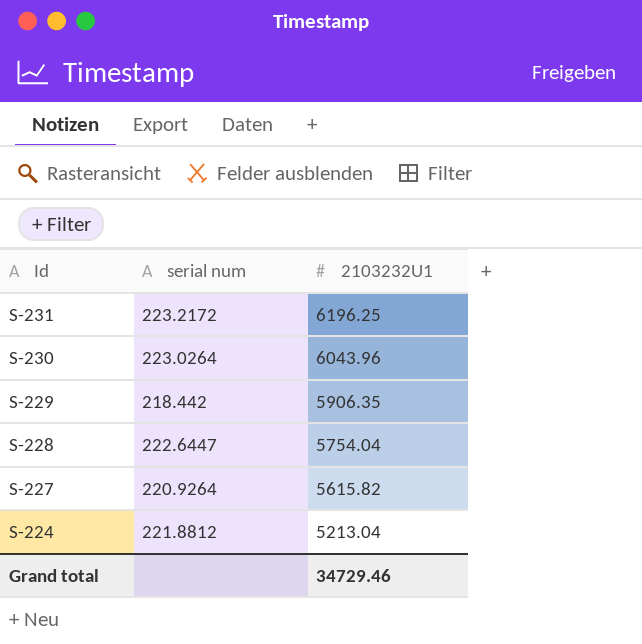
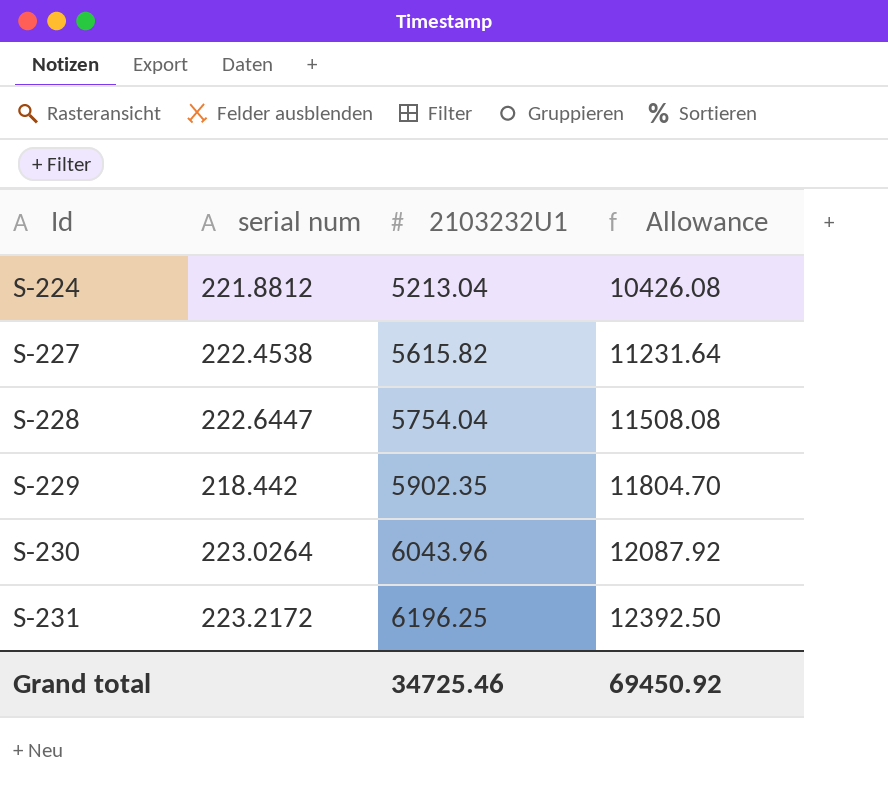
row order: Id descending -> Id ascending
column Allowance | formula: none -> [2103232U1] * 2
S-227 | serial num: 220.9264 -> 222.4538
S-229 | 2103232U1: 5906.35 -> 5902.35
Grand total | 2103232U1: 34729.46 -> 34725.46

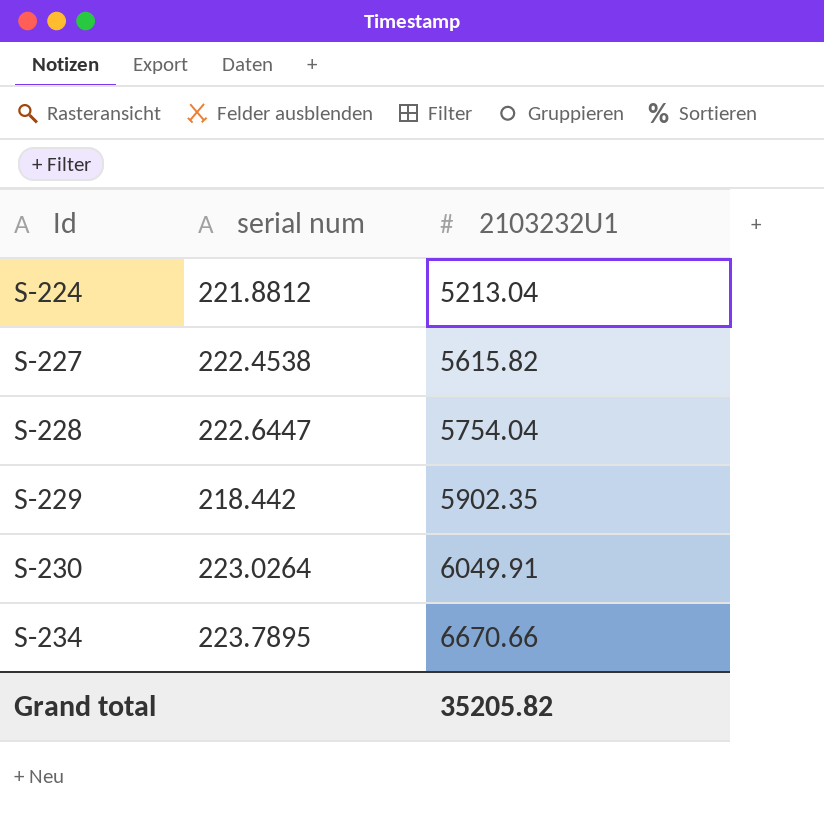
column Allowance | formula: [2103232U1] * 2 -> none
row S-231: 223.2172 | 6196.25 | 12392.50 -> none
S-230 | 2103232U1: 6043.96 -> 6049.91
row S-234: none -> 223.7895 | 6670.66
Grand total | 2103232U1: 34725.46 -> 35205.82

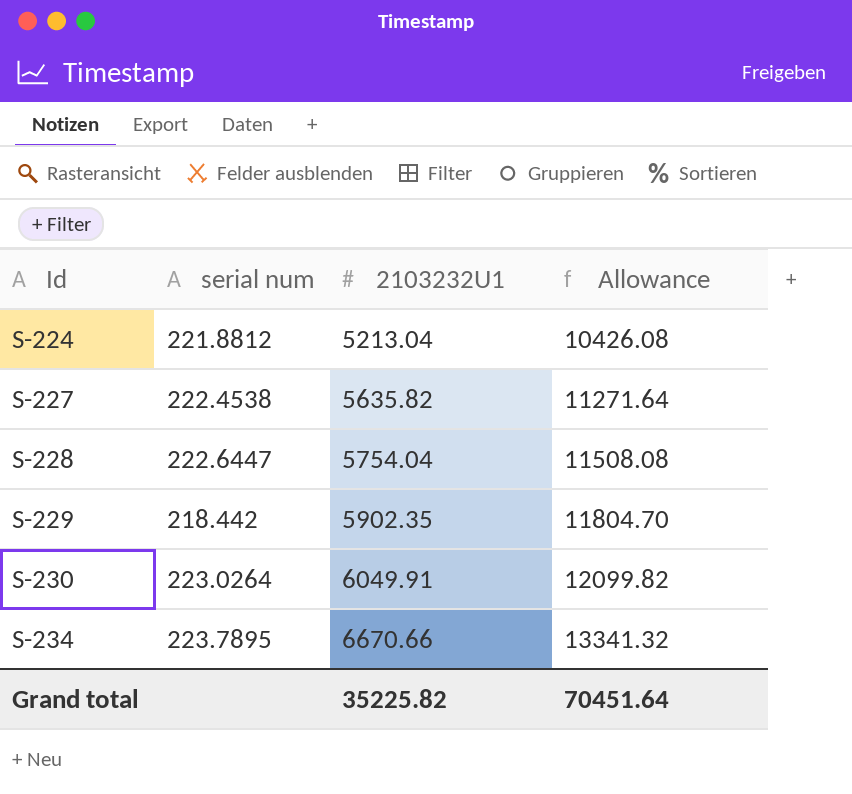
column Allowance | formula: none -> [2103232U1] * 2
S-227 | 2103232U1: 5615.82 -> 5635.82
Grand total | 2103232U1: 35205.82 -> 35225.82

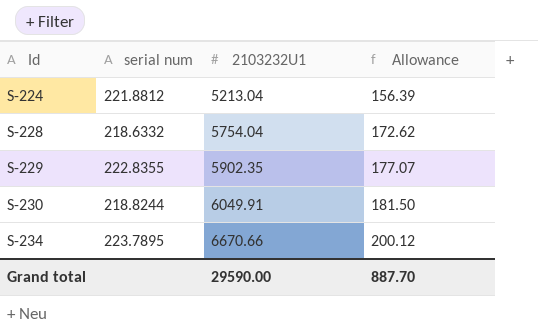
column Allowance | formula: [2103232U1] * 2 -> [2103232U1] * 0.03
row S-227: 222.4538 | 5635.82 | 11271.64 -> none
S-228 | serial num: 222.6447 -> 218.6332
S-229 | serial num: 218.442 -> 222.8355
S-230 | serial num: 223.0264 -> 218.8244
Grand total | 2103232U1: 35225.82 -> 29590.00
Grand total | Allowance: 70451.64 -> 887.70

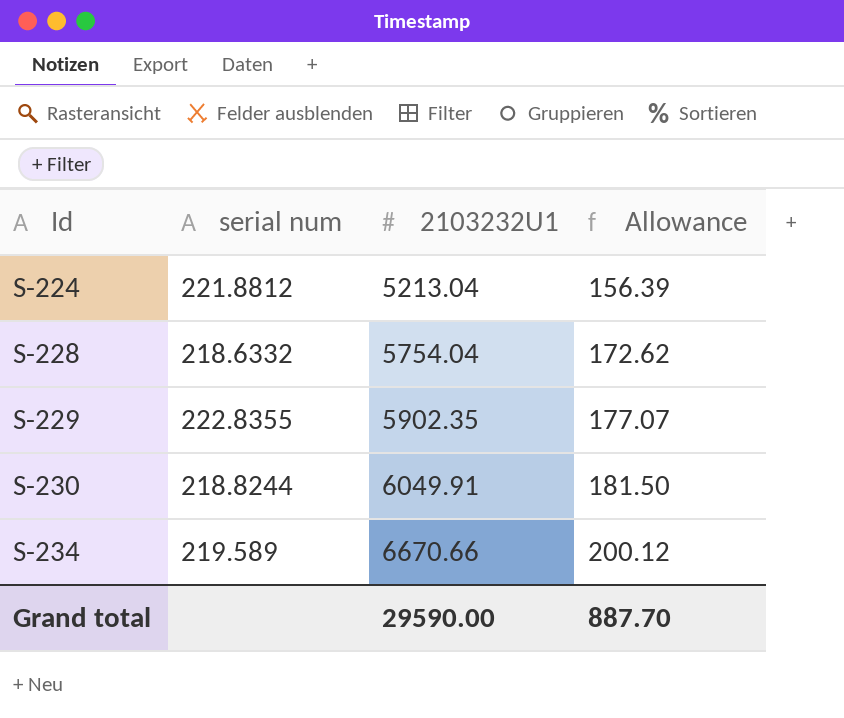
S-234 | serial num: 223.7895 -> 219.589

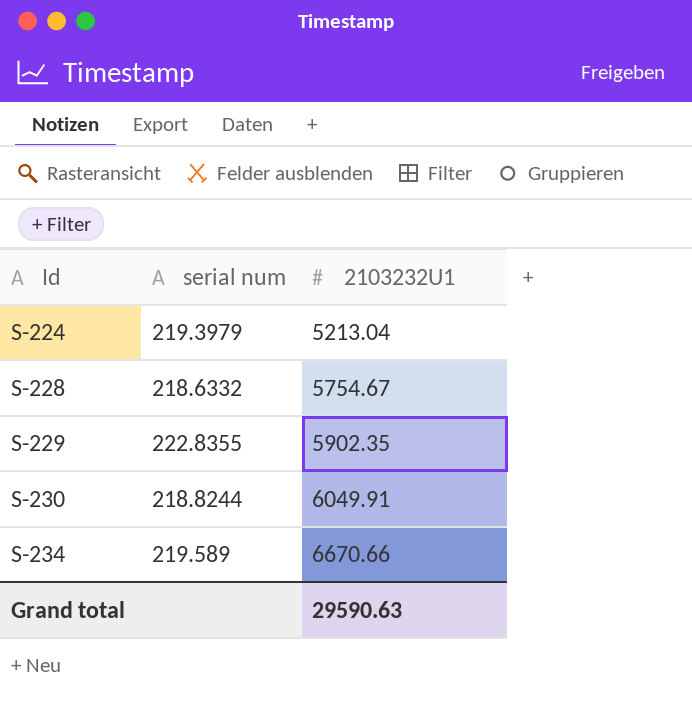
column Allowance | formula: [2103232U1] * 0.03 -> none
S-224 | serial num: 221.8812 -> 219.3979
S-228 | 2103232U1: 5754.04 -> 5754.67
Grand total | 2103232U1: 29590.00 -> 29590.63

